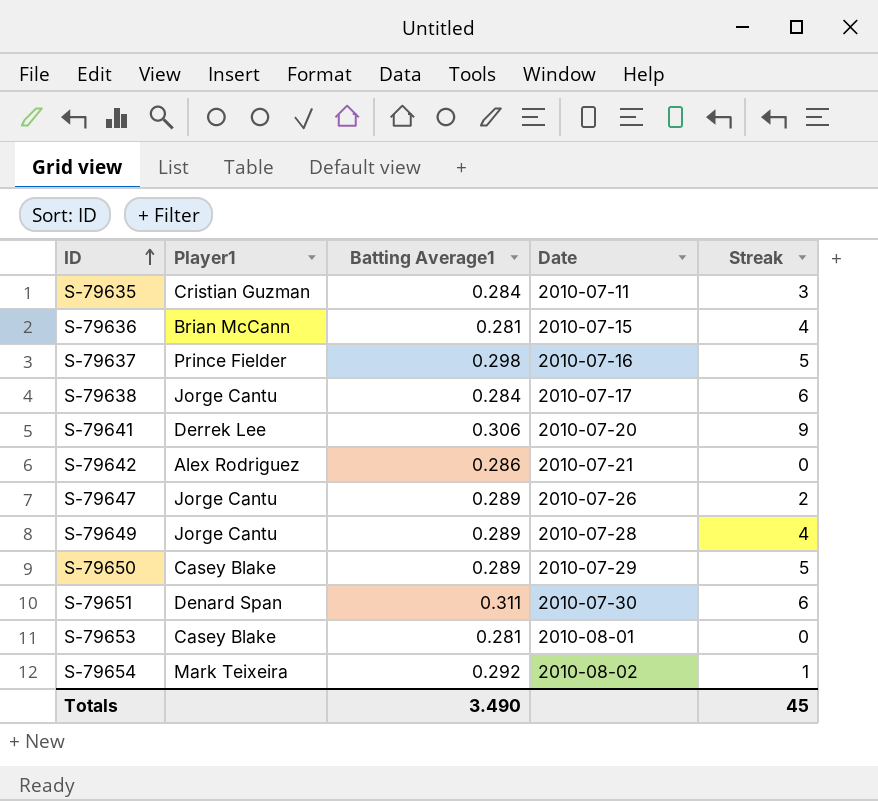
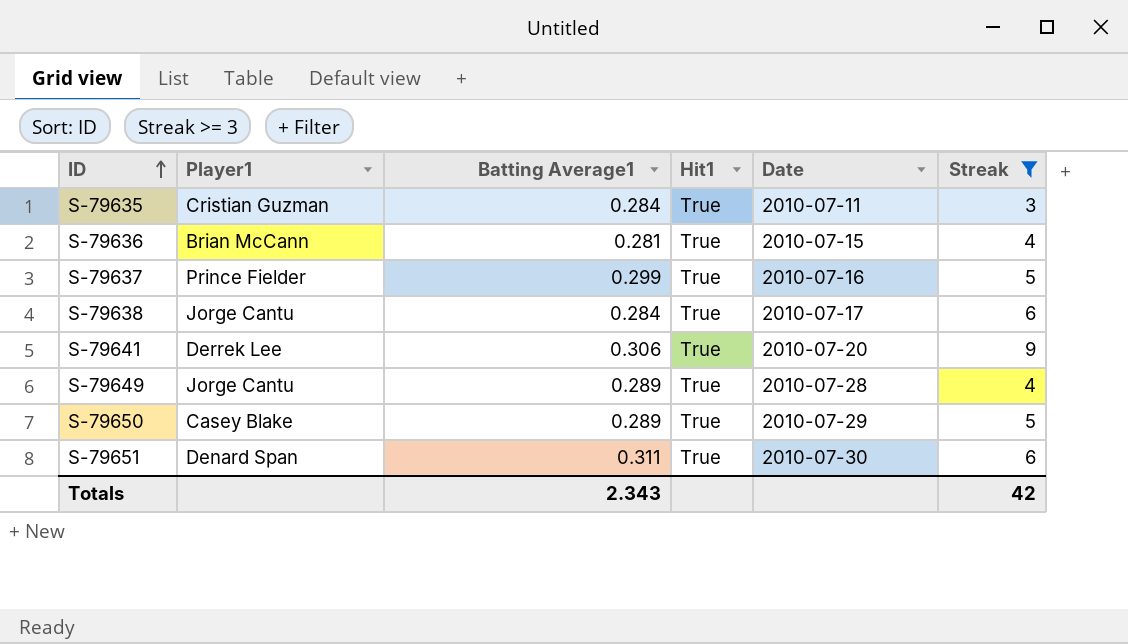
filter: none -> Streak >= 3
column Hit1 | position: none -> 4
S-79637 | Batting Average1: 0.298 -> 0.299
Totals | Batting Average1: 3.490 -> 2.343
Totals | Streak: 45 -> 42

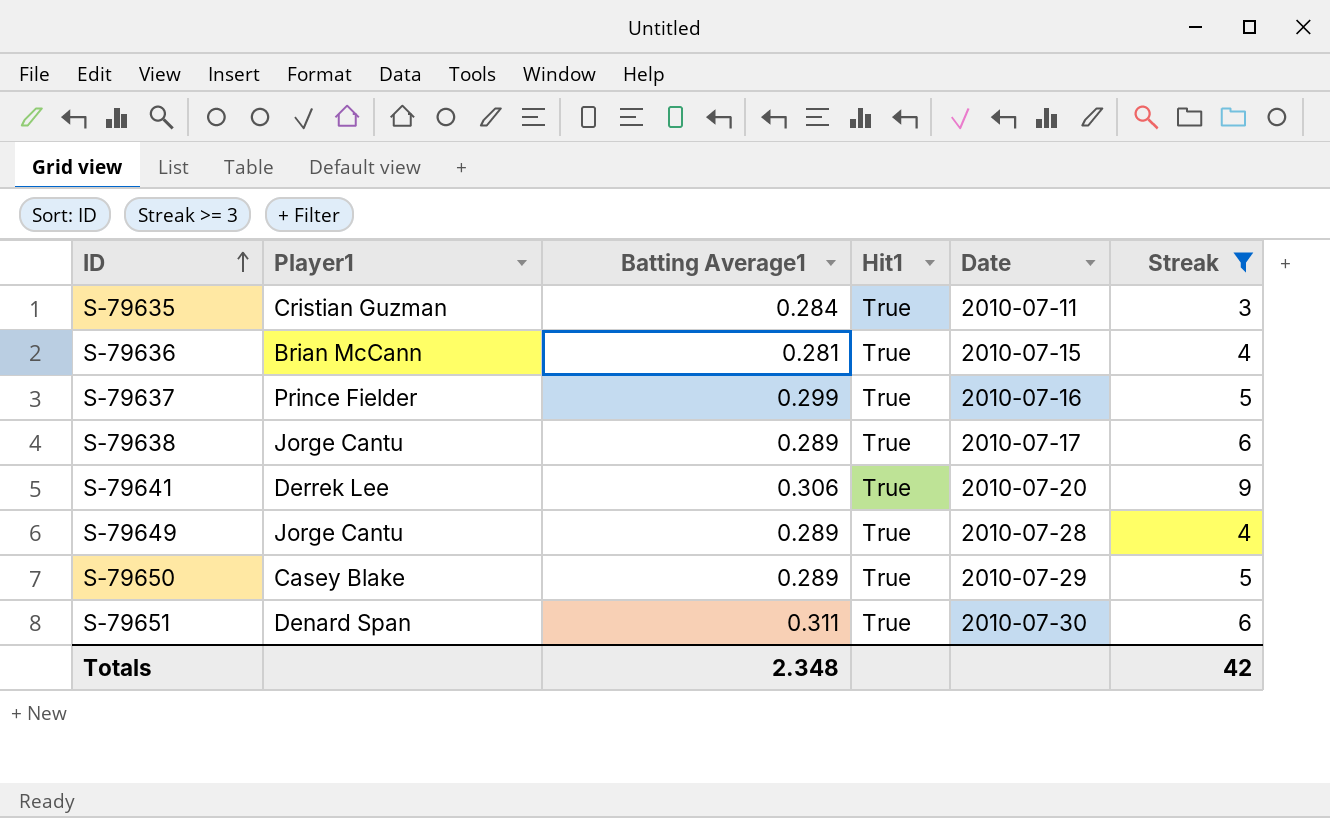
S-79638 | Batting Average1: 0.284 -> 0.289
Totals | Batting Average1: 2.343 -> 2.348

